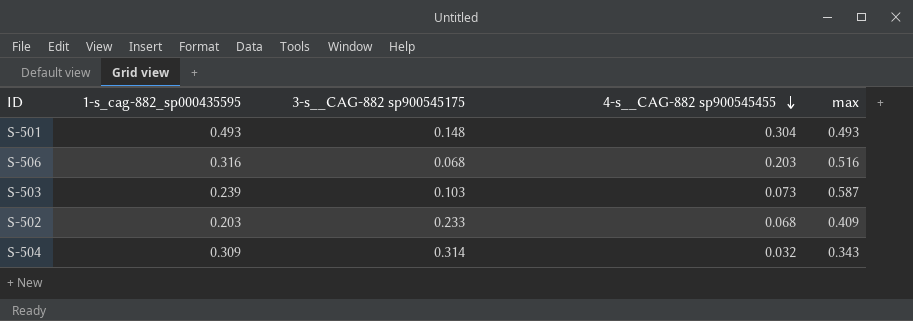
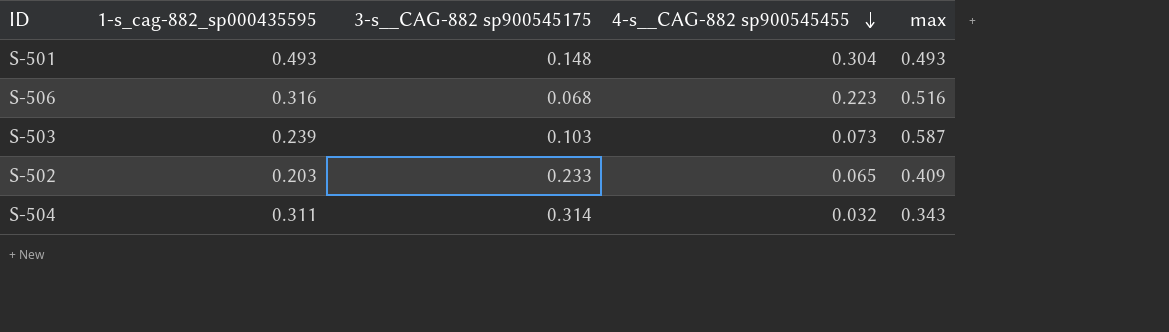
S-506 | 4-s__CAG-882 sp900545455: 0.203 -> 0.223
S-502 | 4-s__CAG-882 sp900545455: 0.068 -> 0.065
S-504 | 1-s_cag-882_sp000435595: 0.309 -> 0.311

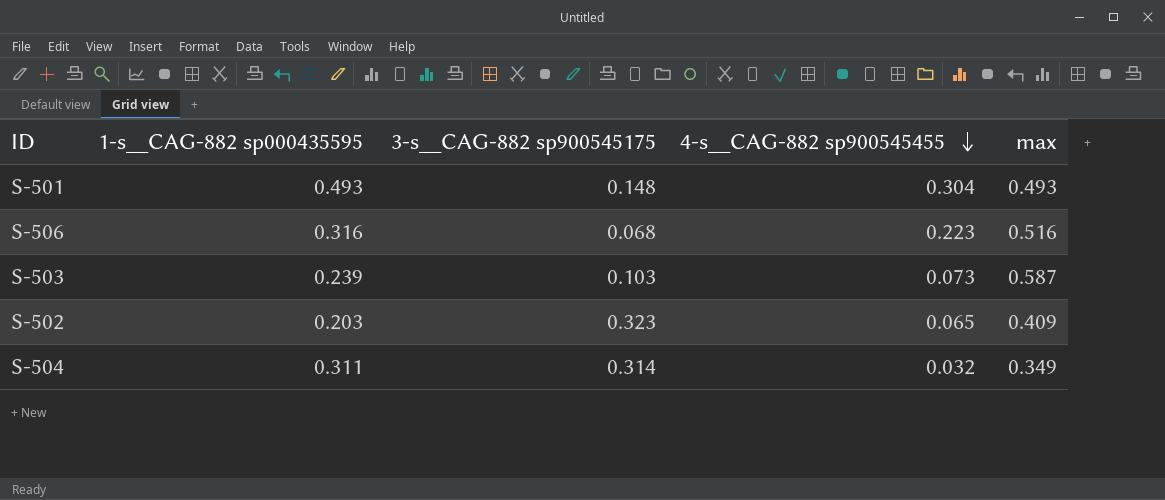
column name: 1-s_cag-882_sp000435595 -> 1-s__CAG-882 sp000435595
S-502 | 3-s__CAG-882 sp900545175: 0.233 -> 0.323
S-504 | max: 0.343 -> 0.349

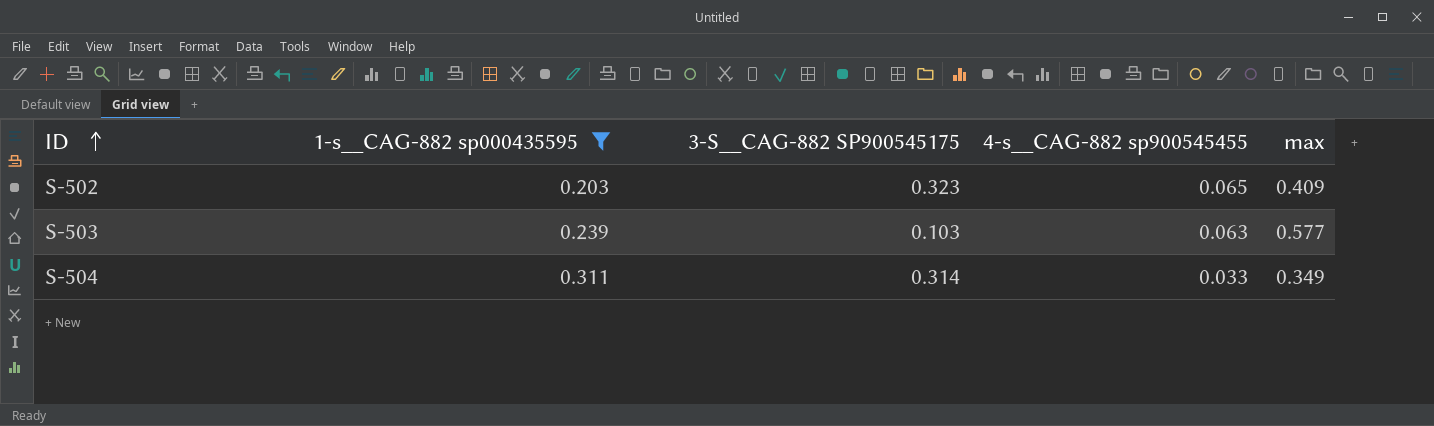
filter: none -> 1-s__CAG-882 sp000435595 <= 0.311
row order: 4-s__CAG-882 sp900545455 descending -> ID ascending
column name: 3-s__CAG-882 sp900545175 -> 3-S__CAG-882 SP900545175
S-503 | 4-s__CAG-882 sp900545455: 0.073 -> 0.063
S-503 | max: 0.587 -> 0.577
S-504 | 4-s__CAG-882 sp900545455: 0.032 -> 0.033

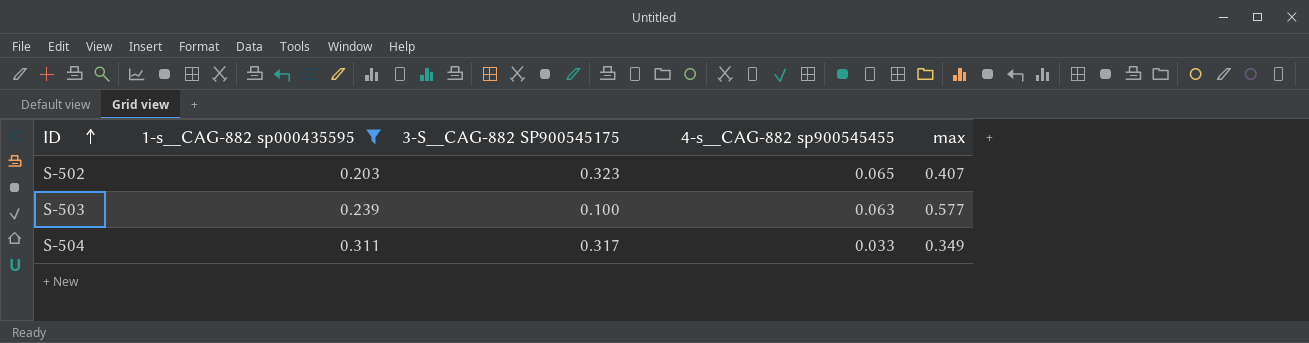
S-502 | max: 0.409 -> 0.407
S-503 | 3-S__CAG-882 SP900545175: 0.103 -> 0.100
S-504 | 3-S__CAG-882 SP900545175: 0.314 -> 0.317

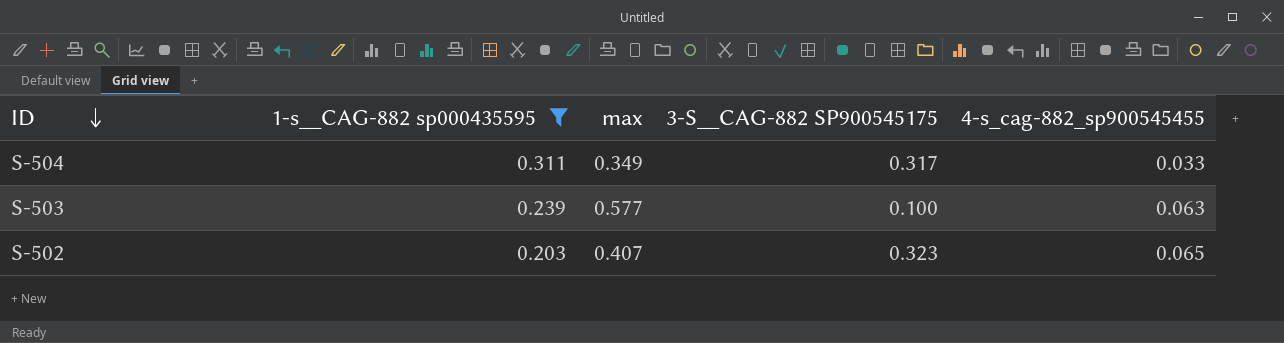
row order: ID ascending -> ID descending
column max | position: 5 -> 3
column name: 4-s__CAG-882 sp900545455 -> 4-s_cag-882_sp900545455

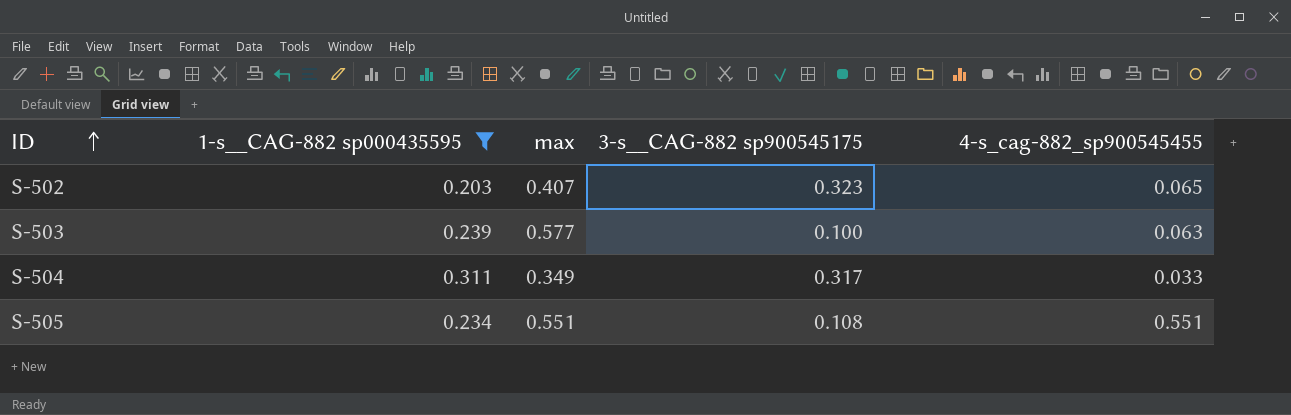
row order: ID descending -> ID ascending
column name: 3-S__CAG-882 SP900545175 -> 3-s__CAG-882 sp900545175
row S-505: none -> 0.234 | 0.551 | 0.108 | 0.551

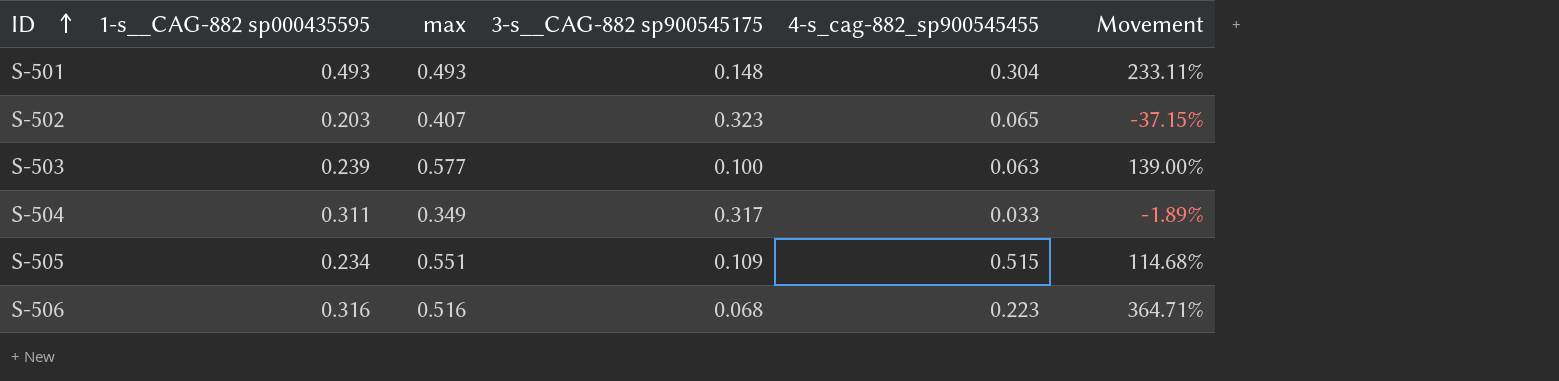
filter: 1-s__CAG-882 sp000435595 <= 0.311 -> none
column Movement | formula: none -> ([1-s__CAG-882 sp000435595] - [3-s__CAG-882 sp900545175]) / [3-s__CAG-882 sp900545175]
S-505 | 3-s__CAG-882 sp900545175: 0.108 -> 0.109
S-505 | 4-s_cag-882_sp900545455: 0.551 -> 0.515

